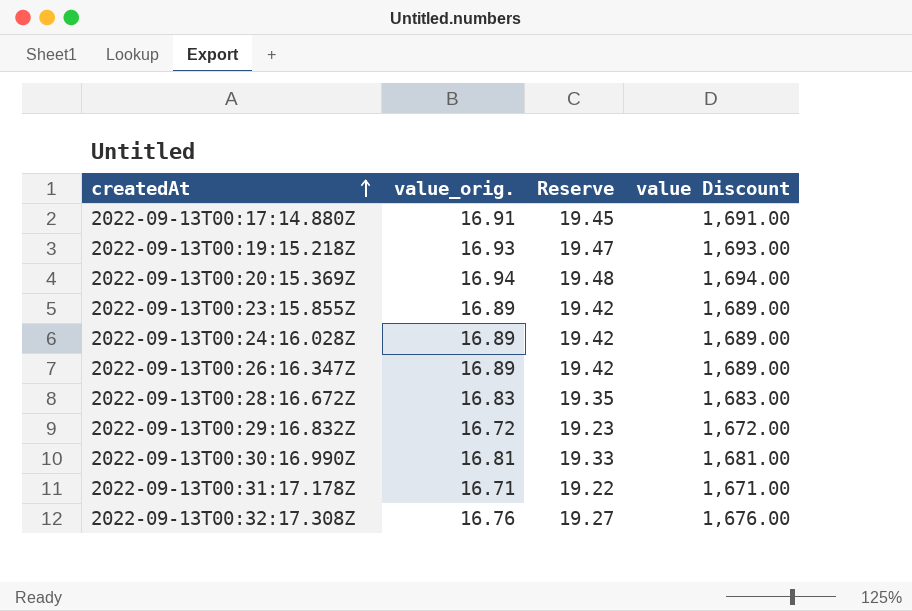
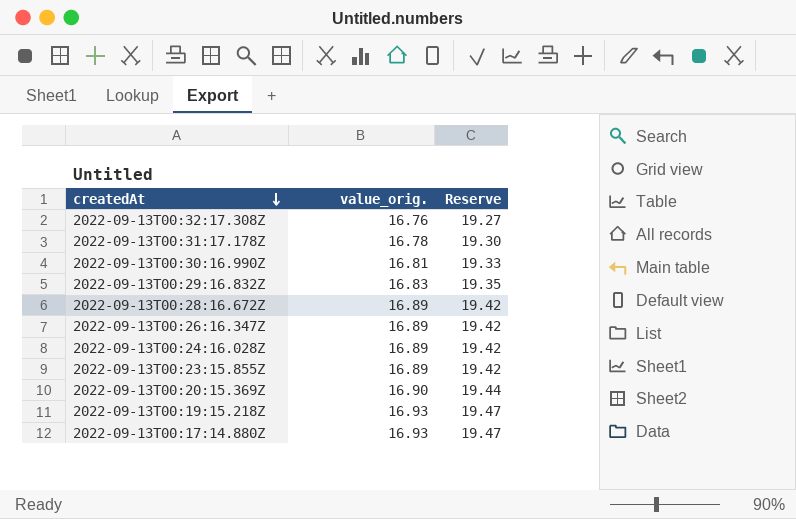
row order: createdAt ascending -> createdAt descending
column value Discount | formula: [value_orig.] * 100 -> none
2022-09-13T00:31:17.178Z | value_orig.: 16.71 -> 16.78
2022-09-13T00:31:17.178Z | Reserve: 19.22 -> 19.30
2022-09-13T00:29:16.832Z | value_orig.: 16.72 -> 16.83
2022-09-13T00:29:16.832Z | Reserve: 19.23 -> 19.35
2022-09-13T00:28:16.672Z | value_orig.: 16.83 -> 16.89
2022-09-13T00:28:16.672Z | Reserve: 19.35 -> 19.42
2022-09-13T00:20:15.369Z | value_orig.: 16.94 -> 16.90
2022-09-13T00:20:15.369Z | Reserve: 19.48 -> 19.44
2022-09-13T00:17:14.880Z | value_orig.: 16.91 -> 16.93
2022-09-13T00:17:14.880Z | Reserve: 19.45 -> 19.47

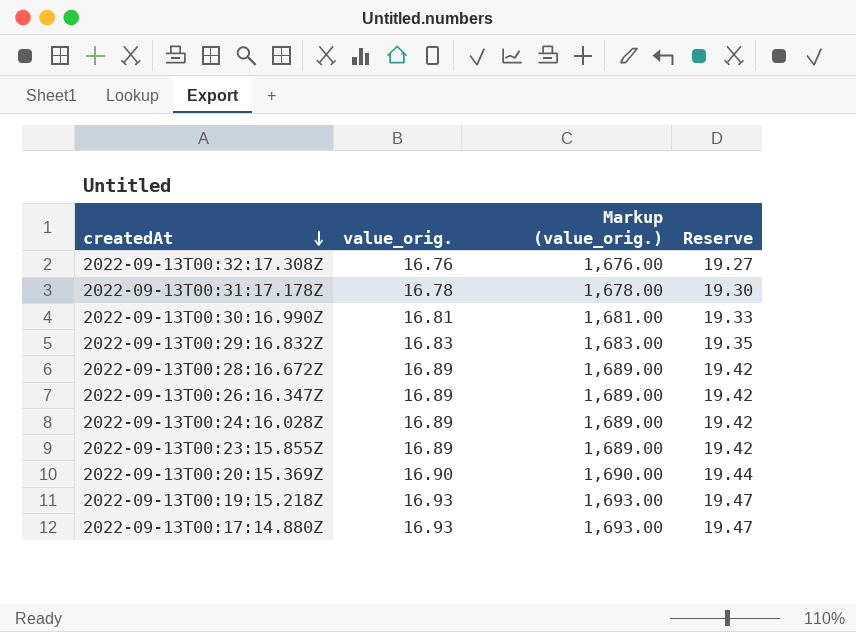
column Markup (value_orig.) | formula: none -> [value_orig.] * 100

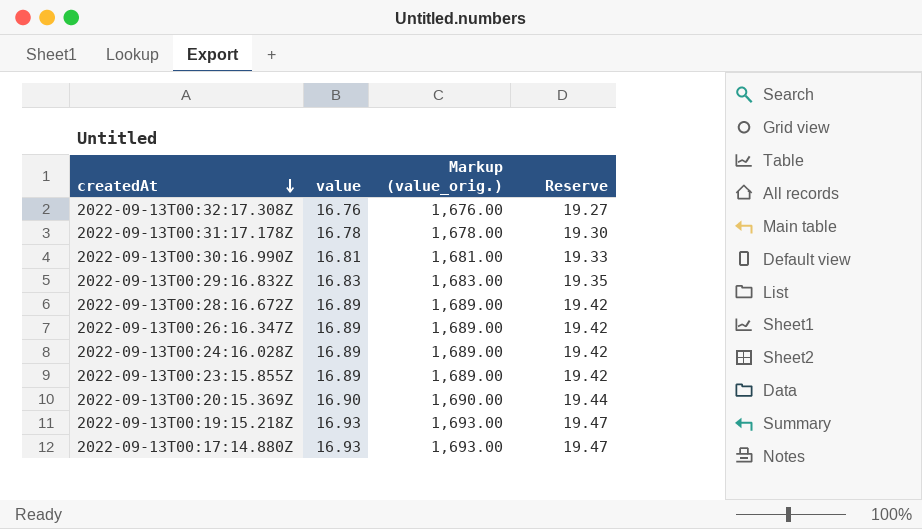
column name: value_orig. -> value

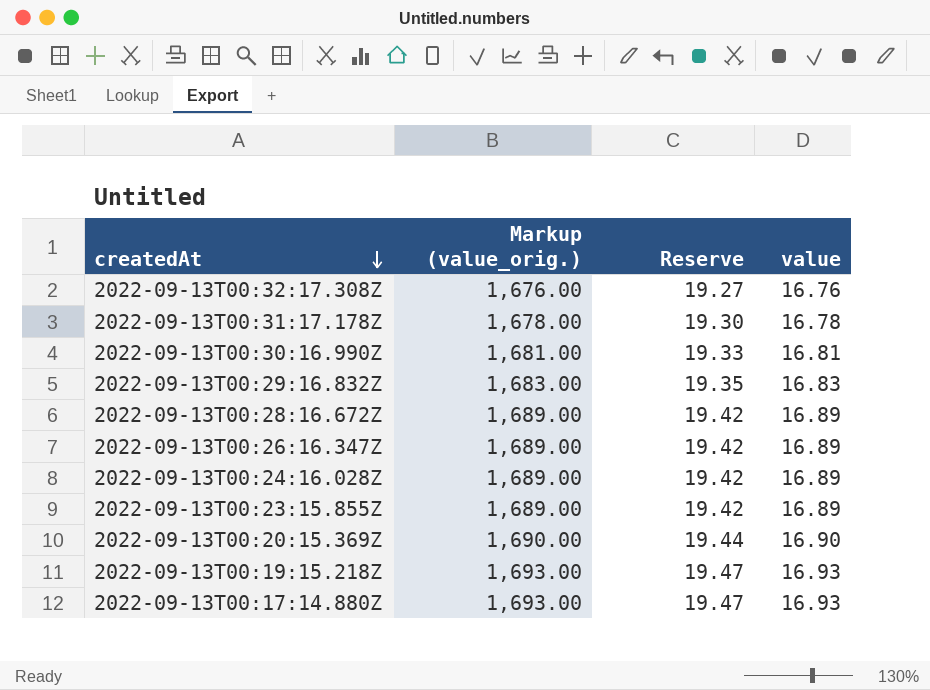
column value | position: 2 -> 4

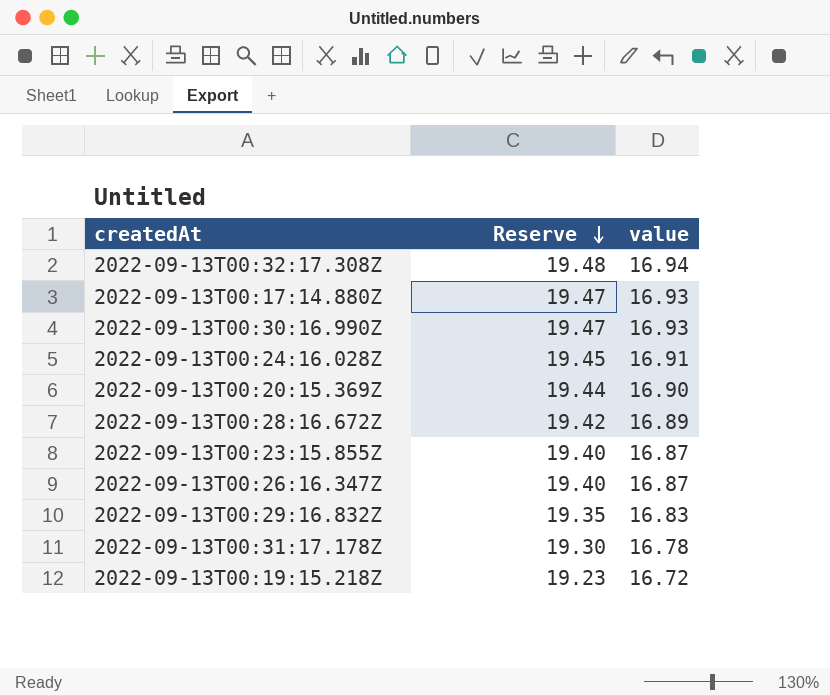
row order: createdAt descending -> Reserve descending
column Markup (value_orig.) | formula: [value] * 100 -> none
2022-09-13T00:32:17.308Z | Reserve: 19.27 -> 19.48
2022-09-13T00:32:17.308Z | value: 16.76 -> 16.94
2022-09-13T00:30:16.990Z | Reserve: 19.33 -> 19.47
2022-09-13T00:30:16.990Z | value: 16.81 -> 16.93
2022-09-13T00:24:16.028Z | Reserve: 19.42 -> 19.45
2022-09-13T00:24:16.028Z | value: 16.89 -> 16.91
2022-09-13T00:23:15.855Z | Reserve: 19.42 -> 19.40
2022-09-13T00:23:15.855Z | value: 16.89 -> 16.87
2022-09-13T00:26:16.347Z | Reserve: 19.42 -> 19.40
2022-09-13T00:26:16.347Z | value: 16.89 -> 16.87
2022-09-13T00:19:15.218Z | Reserve: 19.47 -> 19.23
2022-09-13T00:19:15.218Z | value: 16.93 -> 16.72

